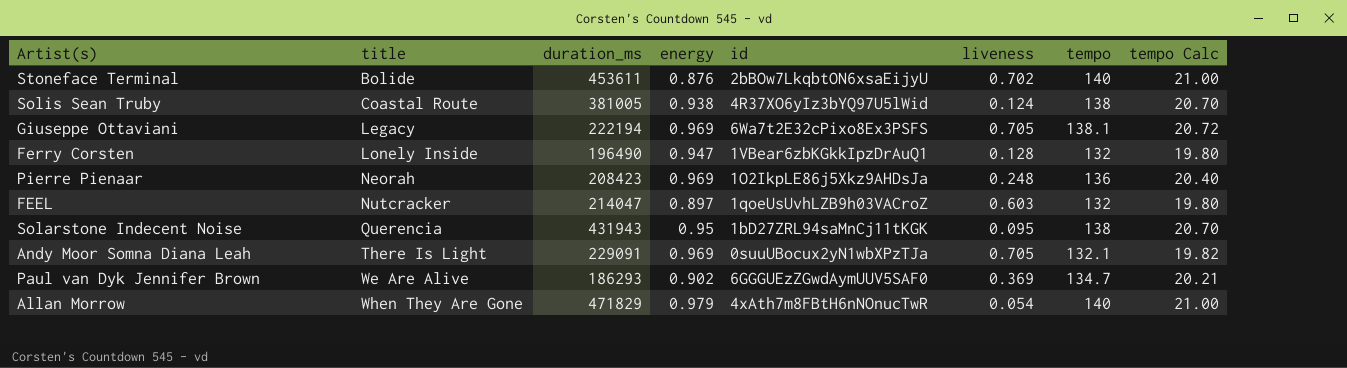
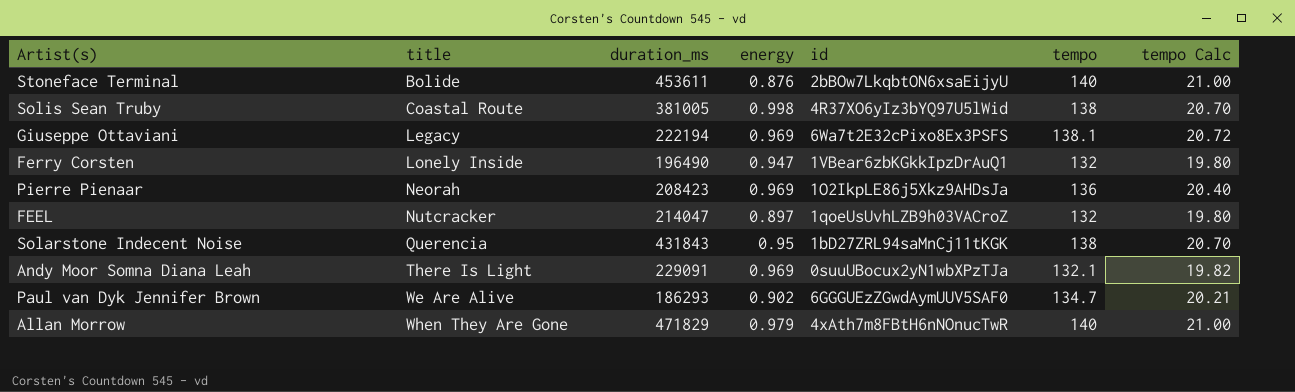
column liveness | position: 6 -> none
Solis Sean Truby | energy: 0.938 -> 0.998
Solarstone Indecent Noise | duration_ms: 431943 -> 431843

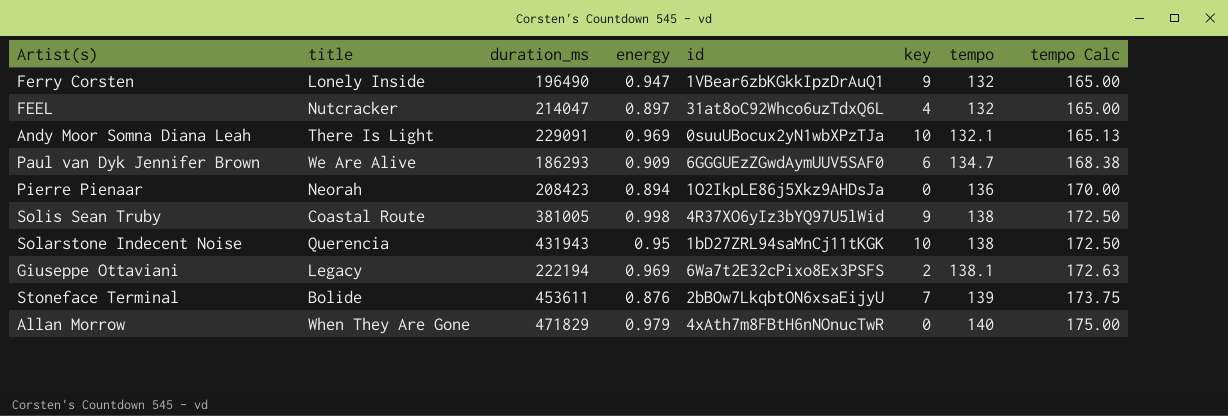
row order: title ascending -> tempo ascending
column key | position: none -> 6
column tempo Calc | formula: [tempo] * 0.15 -> [tempo] * 1.25
FEEL | id: 1qoeUsUvhLZB9h03VACroZ -> 31at8oC92Whco6uzTdxQ6L
Paul van Dyk Jennifer Brown | energy: 0.902 -> 0.909
Pierre Pienaar | energy: 0.969 -> 0.894
Solarstone Indecent Noise | duration_ms: 431843 -> 431943
Stoneface Terminal | tempo: 140 -> 139

